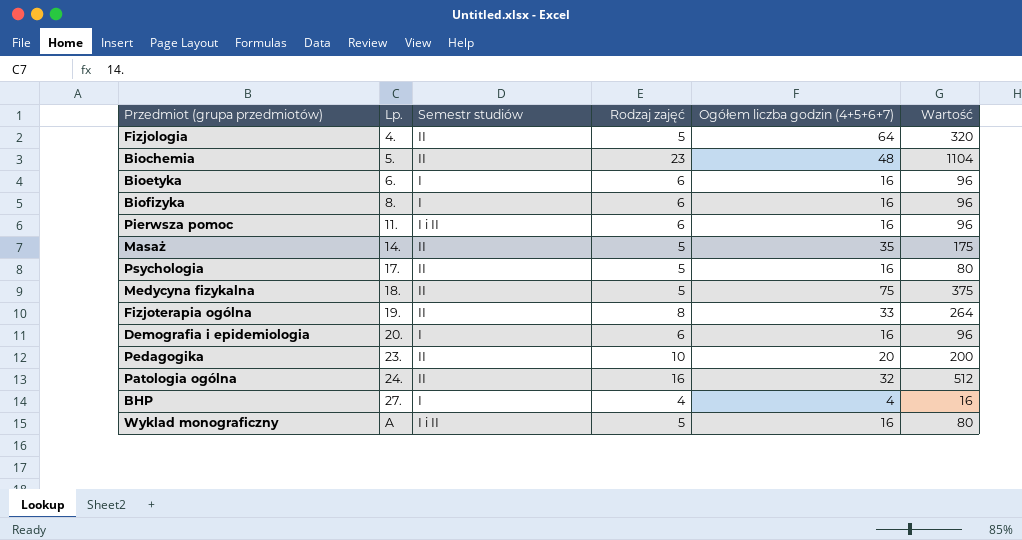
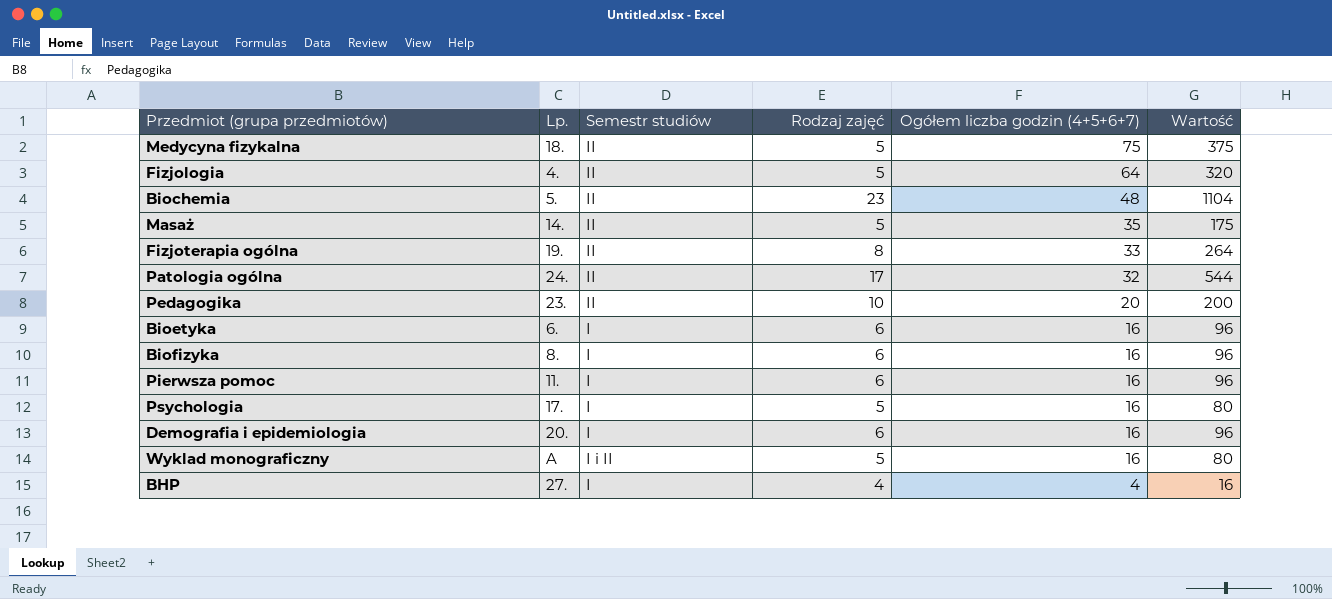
row order: Lp. ascending -> Ogółem liczba godzin (4+5+6+7) descending
Patologia ogólna | Rodzaj zajęć: 16 -> 17
Patologia ogólna | Wartość: 512 -> 544
Pierwsza pomoc | Semestr studiów: I i II -> I
Psychologia | Semestr studiów: II -> I

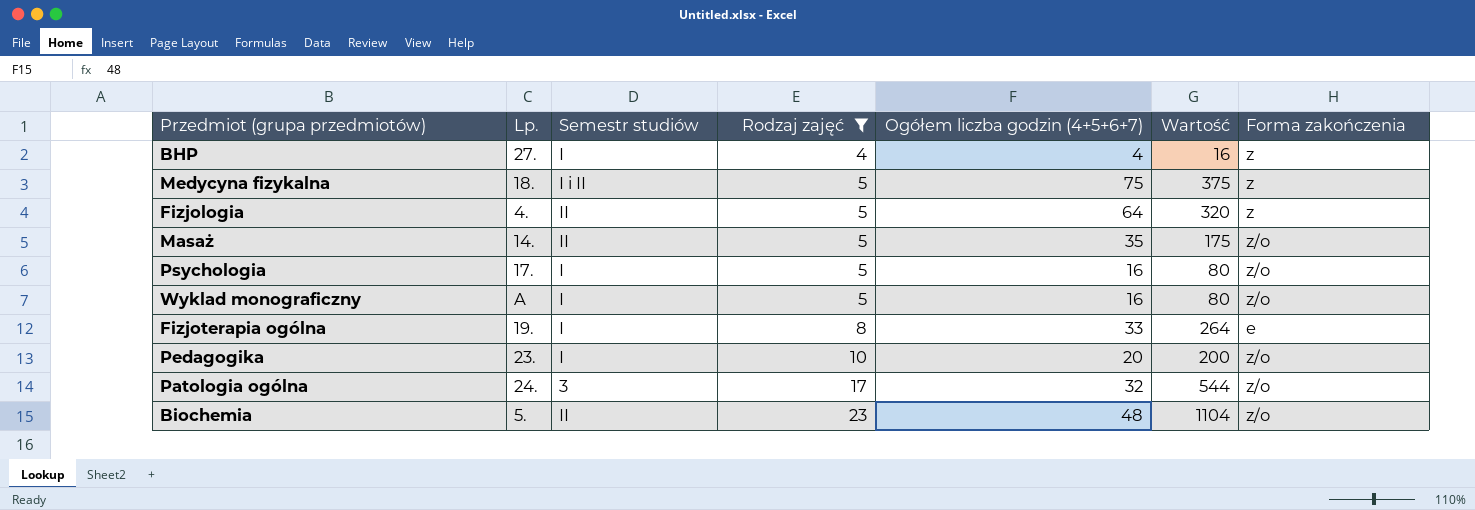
filter: none -> Rodzaj zajęć != 6
row order: Ogółem liczba godzin (4+5+6+7) descending -> Rodzaj zajęć ascending
column Forma zakończenia | position: none -> 7
Medycyna fizykalna | Semestr studiów: II -> I i II
Wyklad monograficzny | Semestr studiów: I i II -> I
Fizjoterapia ogólna | Semestr studiów: II -> I
Pedagogika | Semestr studiów: II -> I
Patologia ogólna | Semestr studiów: II -> 3

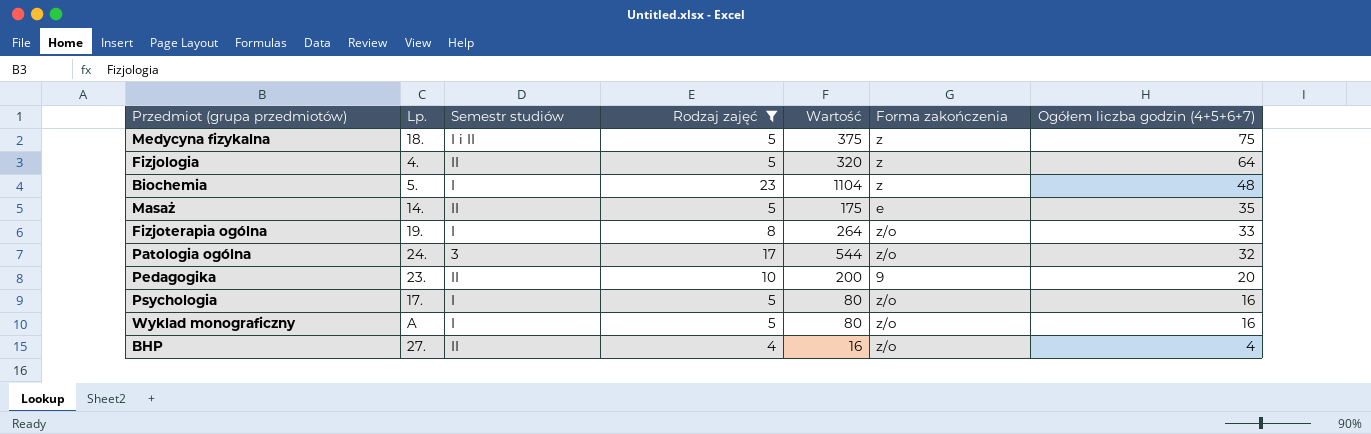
row order: Rodzaj zajęć ascending -> Ogółem liczba godzin (4+5+6+7) descending
column Ogółem liczba godzin (4+5+6+7) | position: 5 -> 7
Biochemia | Semestr studiów: II -> I
Biochemia | Forma zakończenia: z/o -> z
Masaż | Forma zakończenia: z/o -> e
Fizjoterapia ogólna | Forma zakończenia: e -> z/o
Pedagogika | Semestr studiów: I -> II
Pedagogika | Forma zakończenia: z/o -> 9
BHP | Semestr studiów: I -> II
BHP | Forma zakończenia: z -> z/o

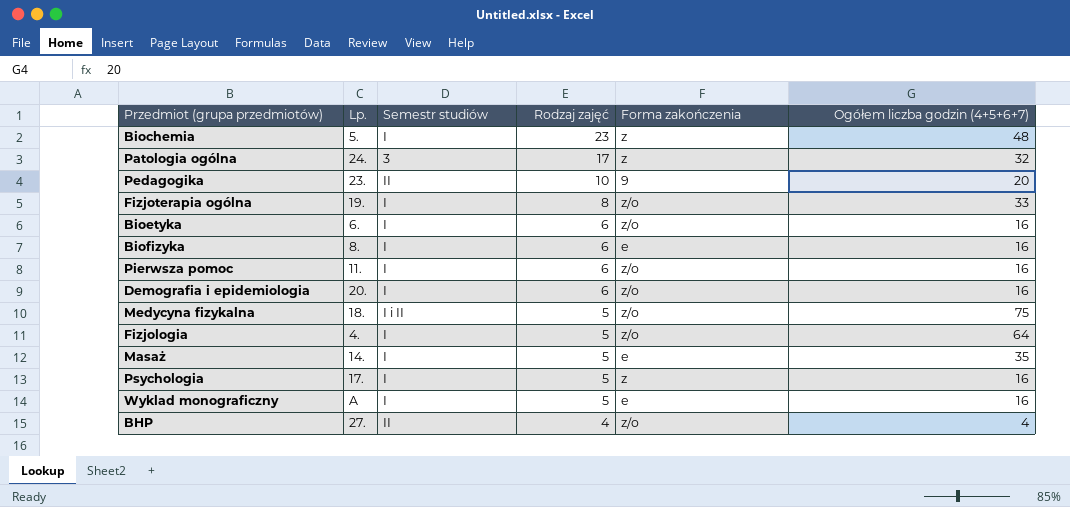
filter: Rodzaj zajęć != 6 -> none
row order: Ogółem liczba godzin (4+5+6+7) descending -> Rodzaj zajęć descending
column Wartość | formula: [Rodzaj zajęć] * [Ogółem liczba godzin (4+5+6+7)] -> none
Patologia ogólna | Forma zakończenia: z/o -> z
Medycyna fizykalna | Forma zakończenia: z -> z/o
Fizjologia | Semestr studiów: II -> I
Fizjologia | Forma zakończenia: z -> z/o
Masaż | Semestr studiów: II -> I
Psychologia | Forma zakończenia: z/o -> z
Wyklad monograficzny | Forma zakończenia: z/o -> e

